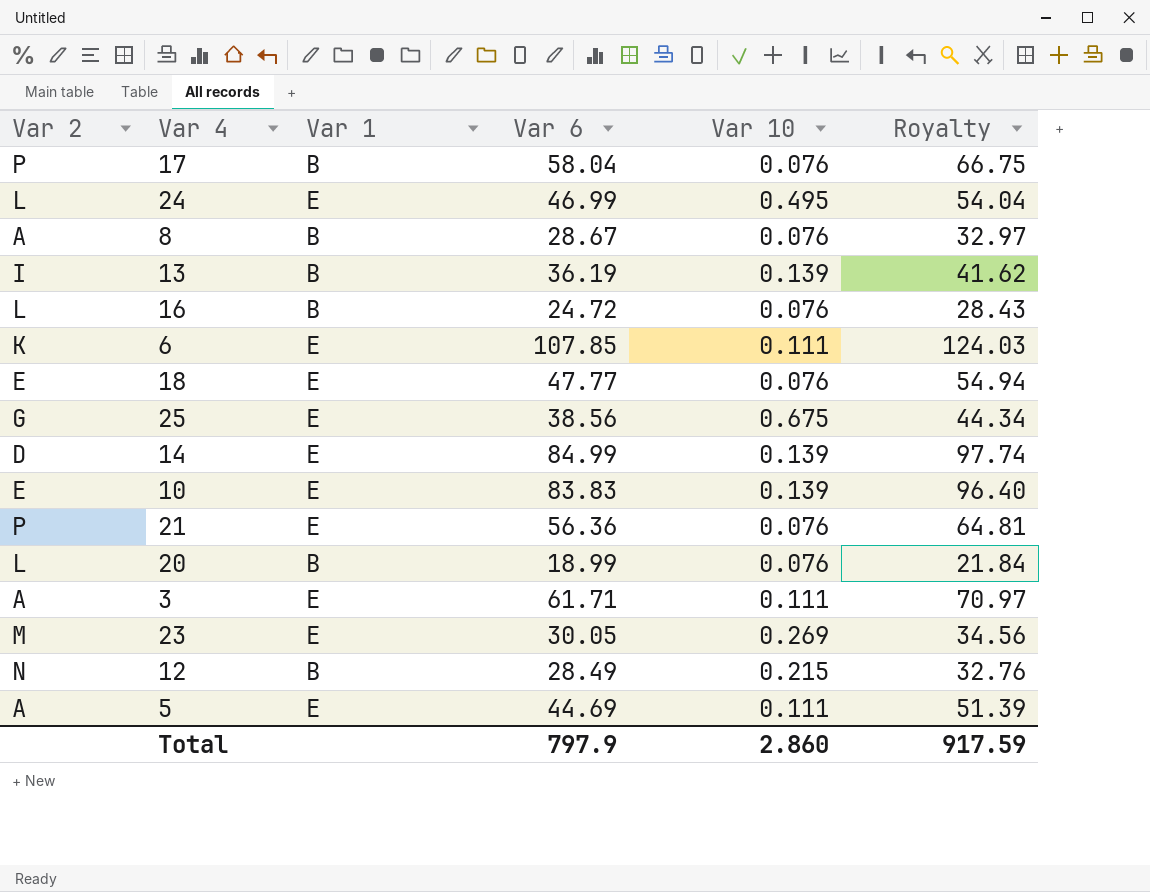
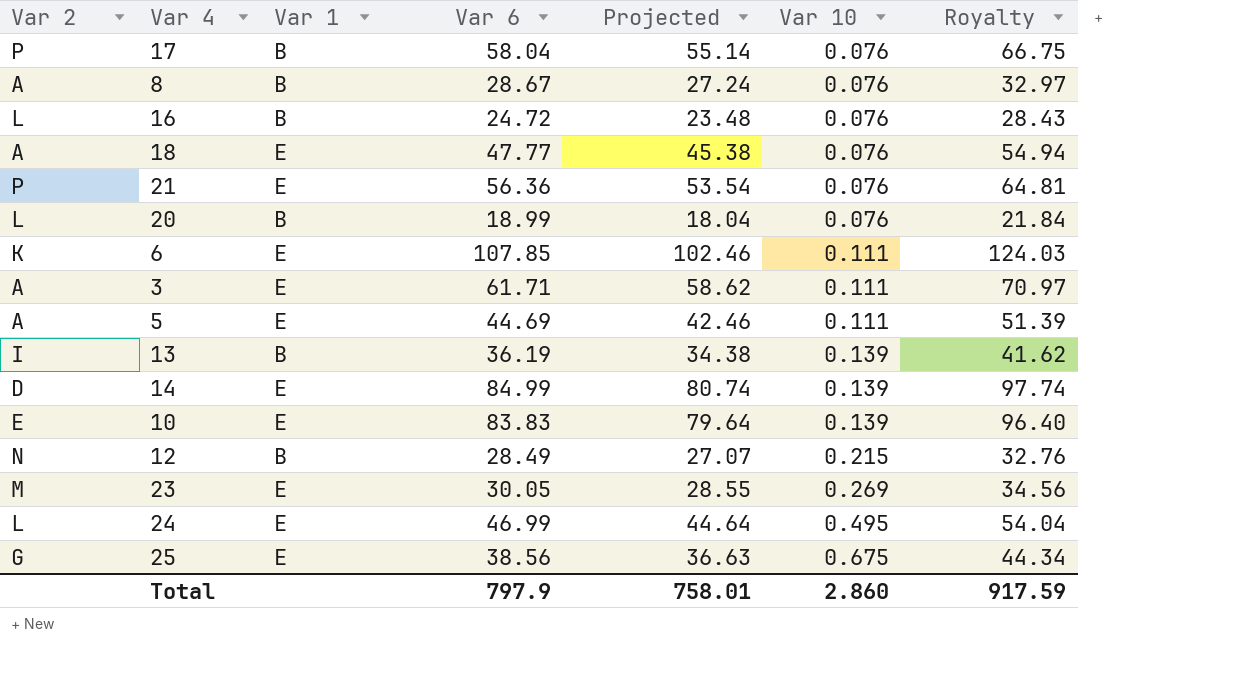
row order: none -> Var 10 ascending
column Projected | formula: none -> [Var 6] * 0.95
18 | Var 2: E -> A

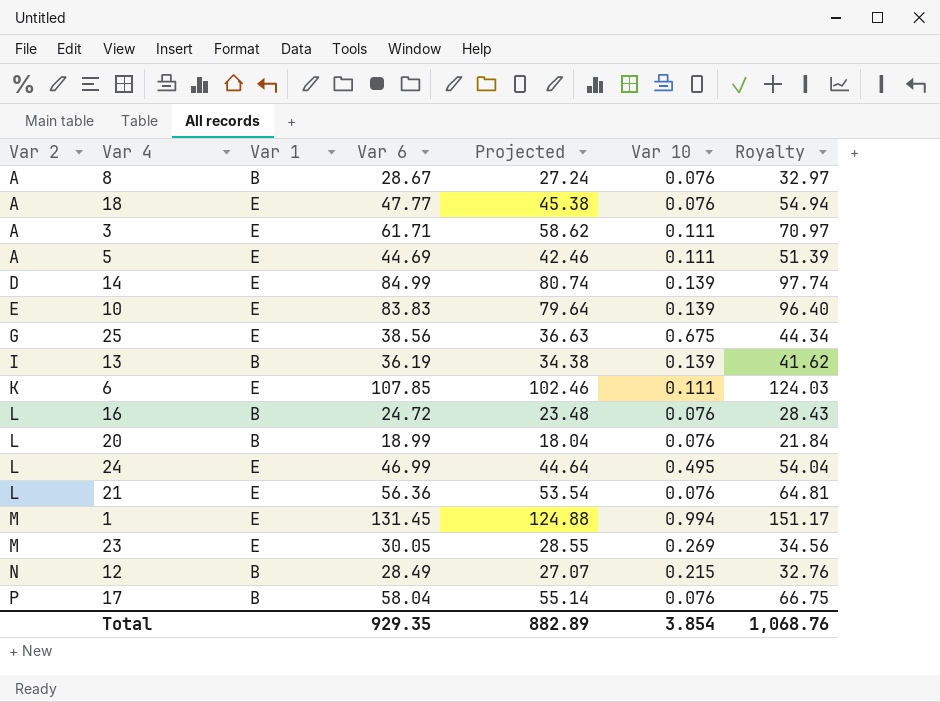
row order: Var 10 ascending -> Var 2 ascending
21 | Var 2: P -> L
row 1: none -> M | E | 131.45 | 124.88 | 0.994 | 151.17
Total | Var 6: 797.9 -> 929.35
Total | Projected: 758.01 -> 882.89
Total | Var 10: 2.860 -> 3.854
Total | Royalty: 917.59 -> 1,068.76

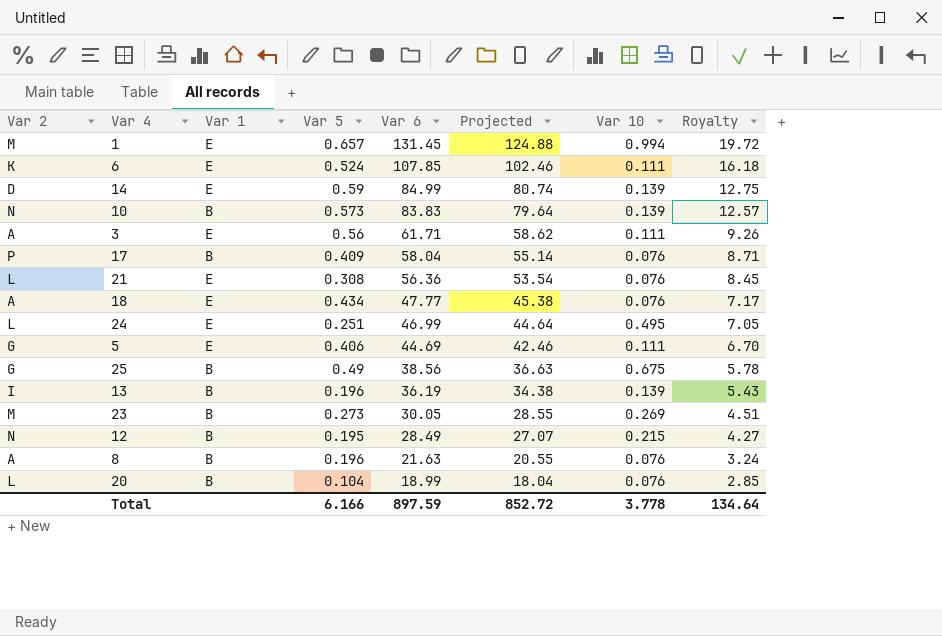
row order: Var 2 ascending -> Var 6 descending
column Var 5 | position: none -> 4
column Royalty | formula: [Var 6] * 1.15 -> [Var 6] * 0.15
row 16: L | B | 24.72 | 23.48 | 0.076 | 28.43 -> none
10 | Var 2: E -> N
10 | Var 1: E -> B
5 | Var 2: A -> G
25 | Var 1: E -> B
23 | Var 1: E -> B
8 | Var 6: 28.67 -> 21.63
8 | Projected: 27.24 -> 20.55
Total | Var 6: 929.35 -> 897.59
Total | Projected: 882.89 -> 852.72
Total | Var 10: 3.854 -> 3.778
Total | Royalty: 1,068.76 -> 134.64

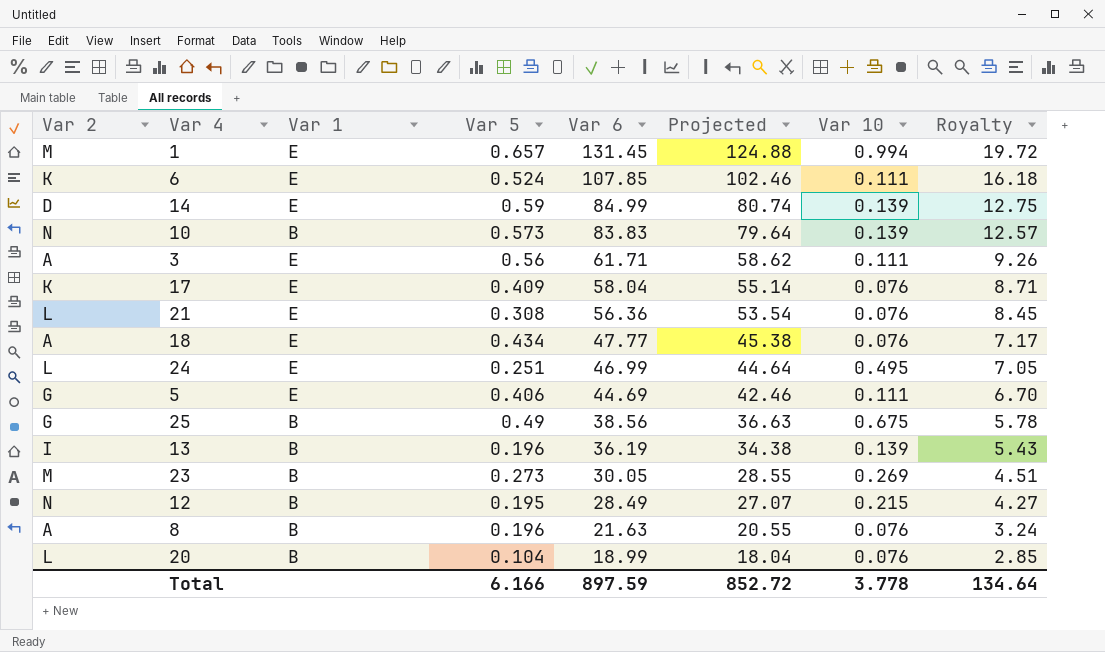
17 | Var 2: P -> K
17 | Var 1: B -> E

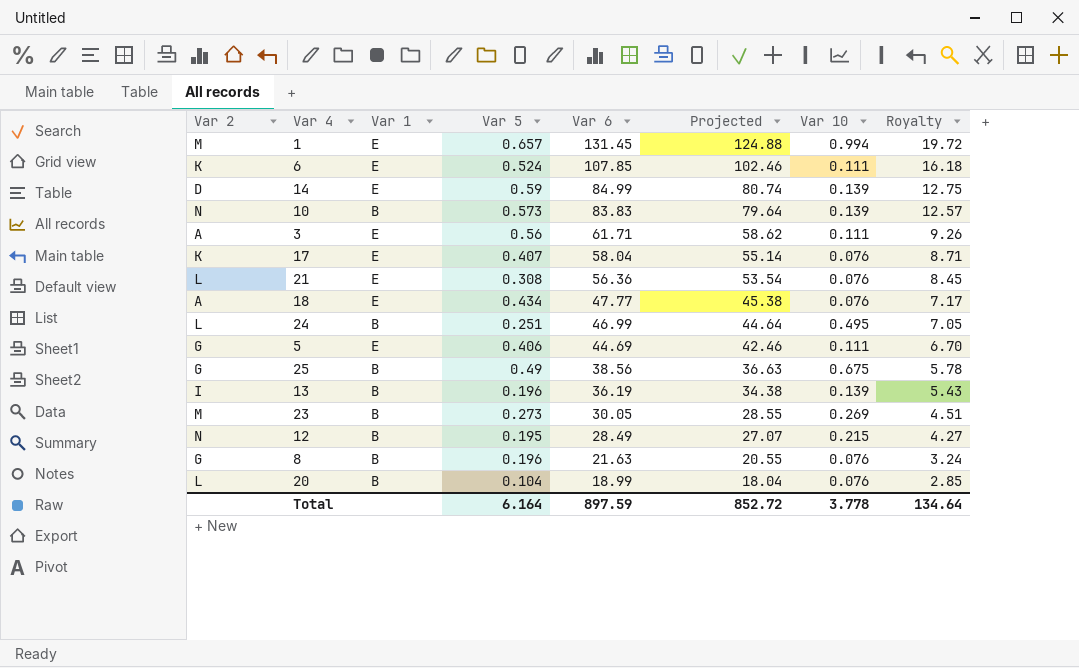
17 | Var 5: 0.409 -> 0.407
24 | Var 1: E -> B
8 | Var 2: A -> G
Total | Var 5: 6.166 -> 6.164

